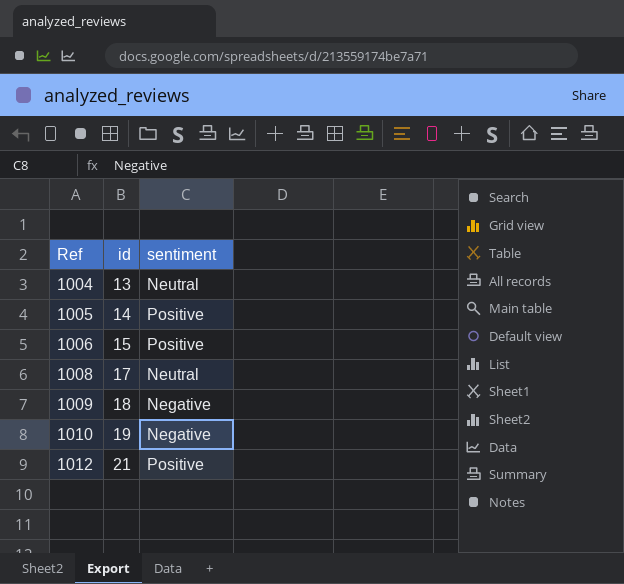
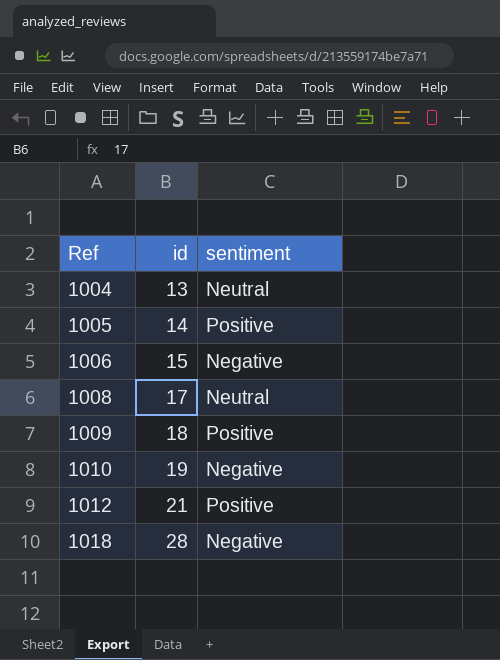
1006 | sentiment: Positive -> Negative
1009 | sentiment: Negative -> Positive
row 1018: none -> 28 | Negative

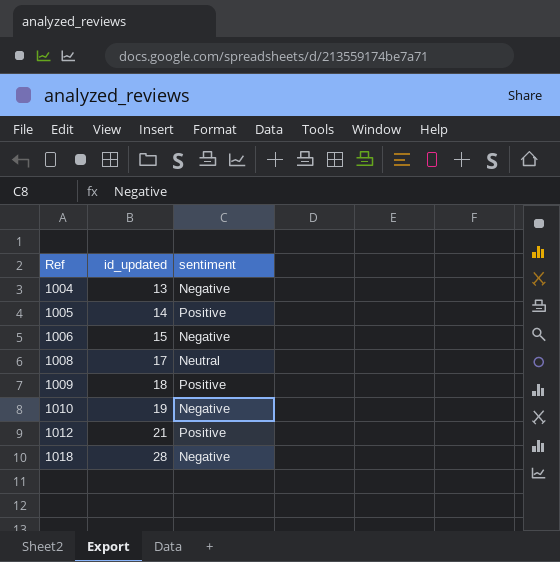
column name: id -> id_updated
1004 | sentiment: Neutral -> Negative

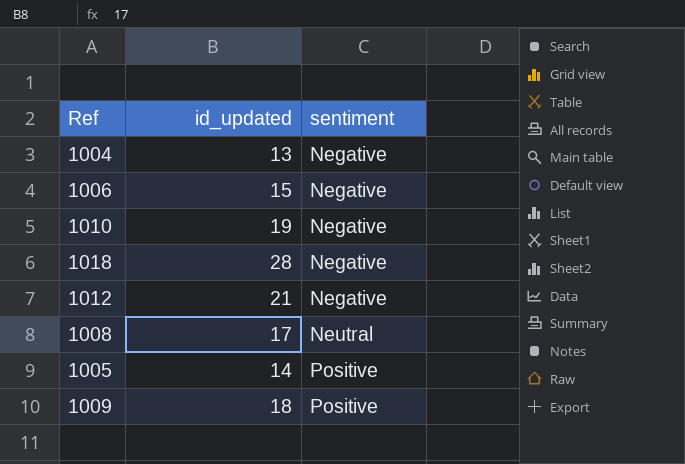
row order: Ref ascending -> sentiment ascending
1012 | sentiment: Positive -> Negative

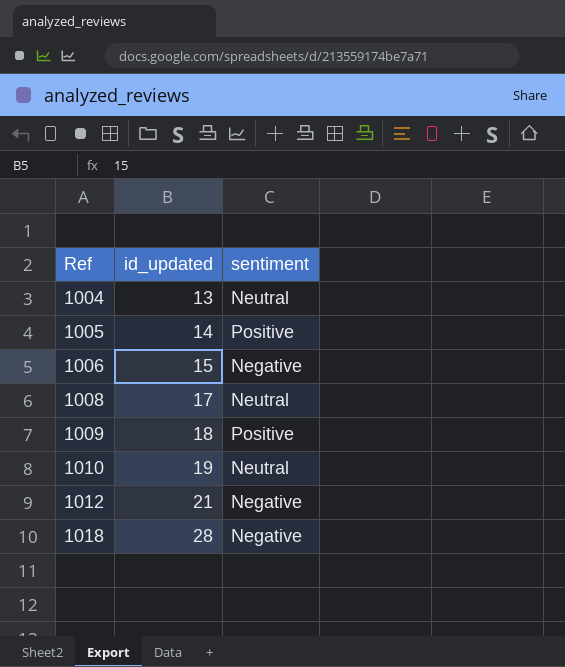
row order: sentiment ascending -> Ref ascending
1004 | sentiment: Negative -> Neutral
1010 | sentiment: Negative -> Neutral

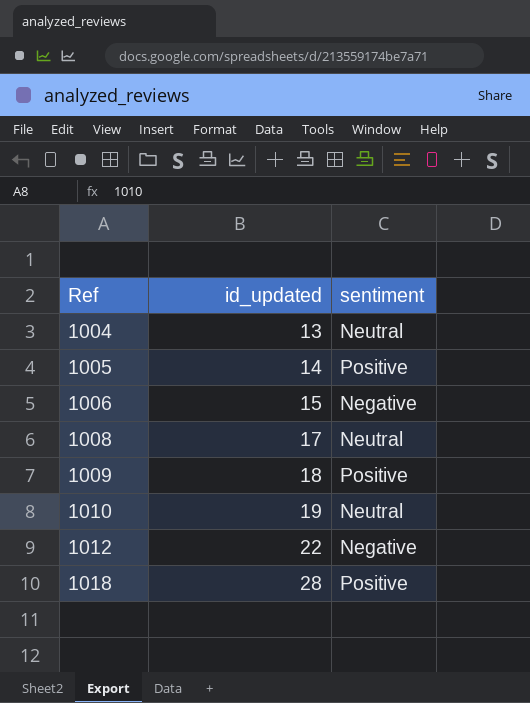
1012 | id_updated: 21 -> 22
1018 | sentiment: Negative -> Positive

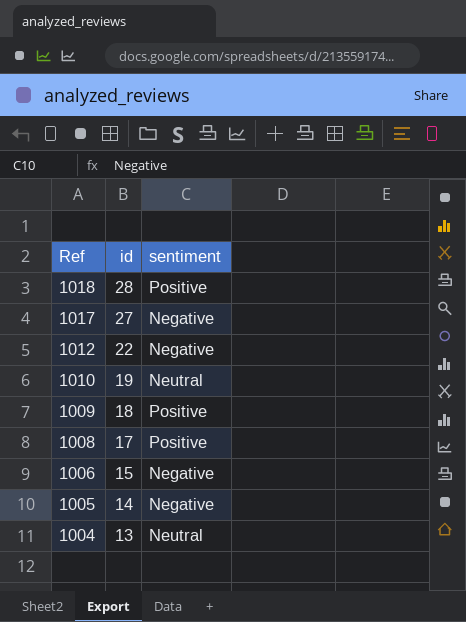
row order: Ref ascending -> Ref descending
column name: id_updated -> id
row 1017: none -> 27 | Negative
1008 | sentiment: Neutral -> Positive
1005 | sentiment: Positive -> Negative

